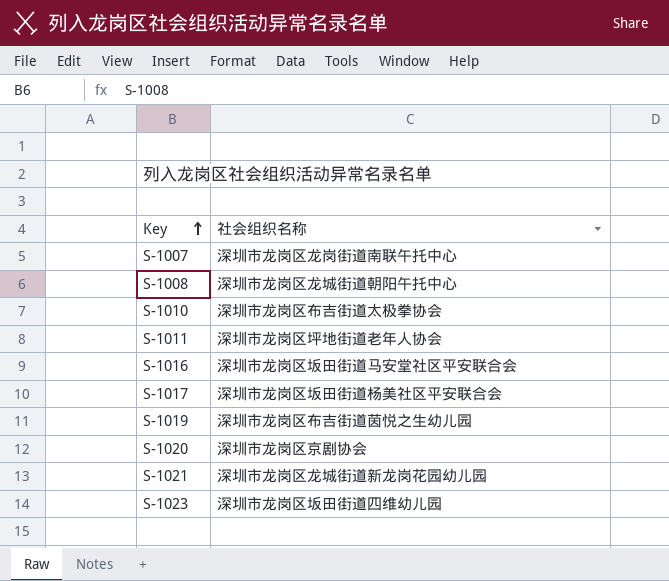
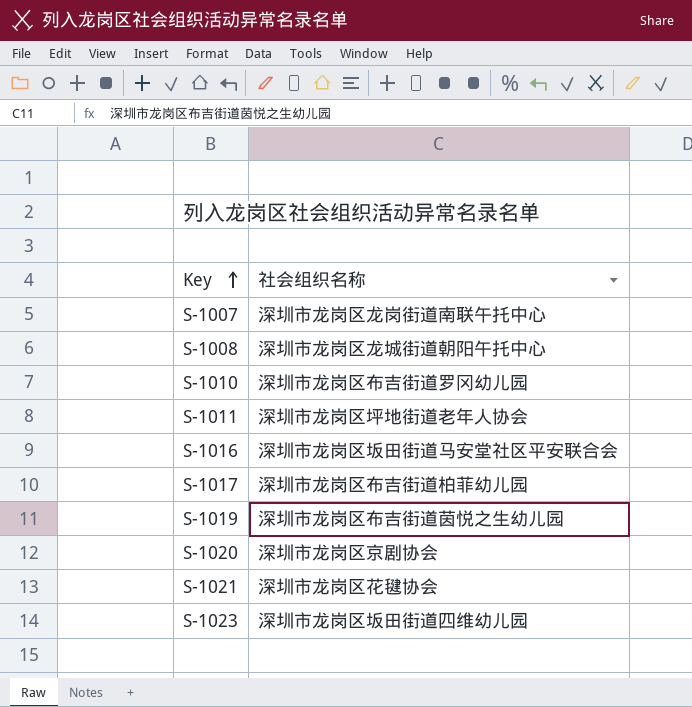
S-1010 | 社会组织名称: 深圳市龙岗区布吉街道太极拳协会 -> 深圳市龙岗区布吉街道罗冈幼儿园
S-1017 | 社会组织名称: 深圳市龙岗区坂田街道杨美社区平安联合会 -> 深圳市龙岗区布吉街道柏菲幼儿园
S-1021 | 社会组织名称: 深圳市龙岗区龙城街道新龙岗花园幼儿园 -> 深圳市龙岗区花毽协会

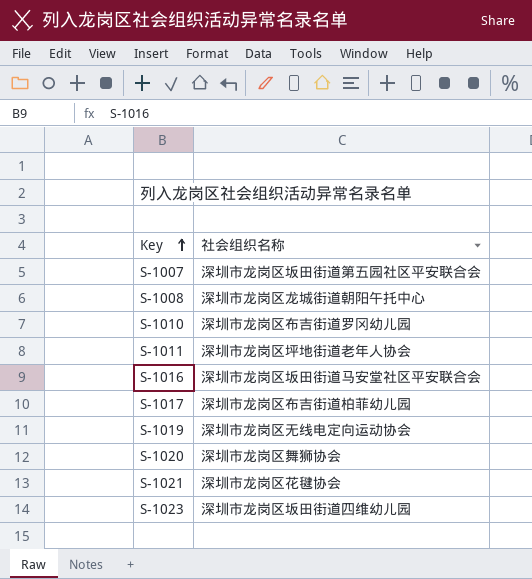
S-1007 | 社会组织名称: 深圳市龙岗区龙岗街道南联午托中心 -> 深圳市龙岗区坂田街道第五园社区平安联合会
S-1019 | 社会组织名称: 深圳市龙岗区布吉街道茵悦之生幼儿园 -> 深圳市龙岗区无线电定向运动协会
S-1020 | 社会组织名称: 深圳市龙岗区京剧协会 -> 深圳市龙岗区舞狮协会

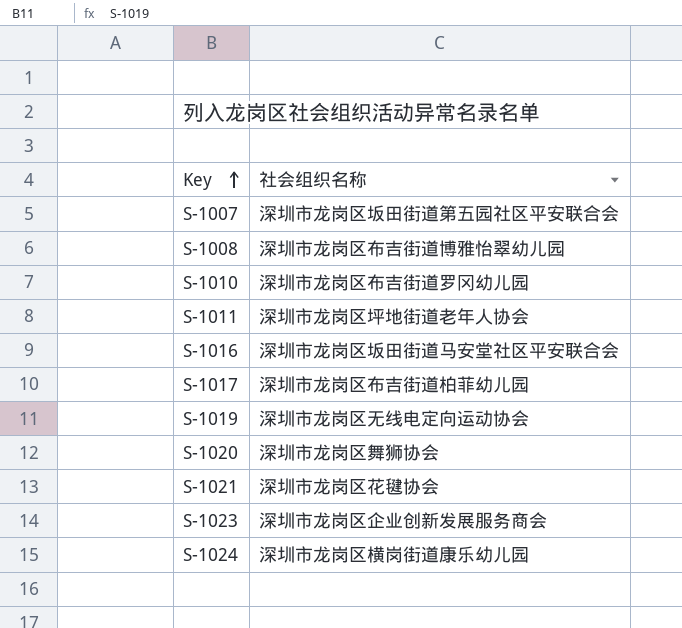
S-1008 | 社会组织名称: 深圳市龙岗区龙城街道朝阳午托中心 -> 深圳市龙岗区布吉街道博雅怡翠幼儿园
S-1023 | 社会组织名称: 深圳市龙岗区坂田街道四维幼儿园 -> 深圳市龙岗区企业创新发展服务商会
row S-1024: none -> 深圳市龙岗区横岗街道康乐幼儿园

